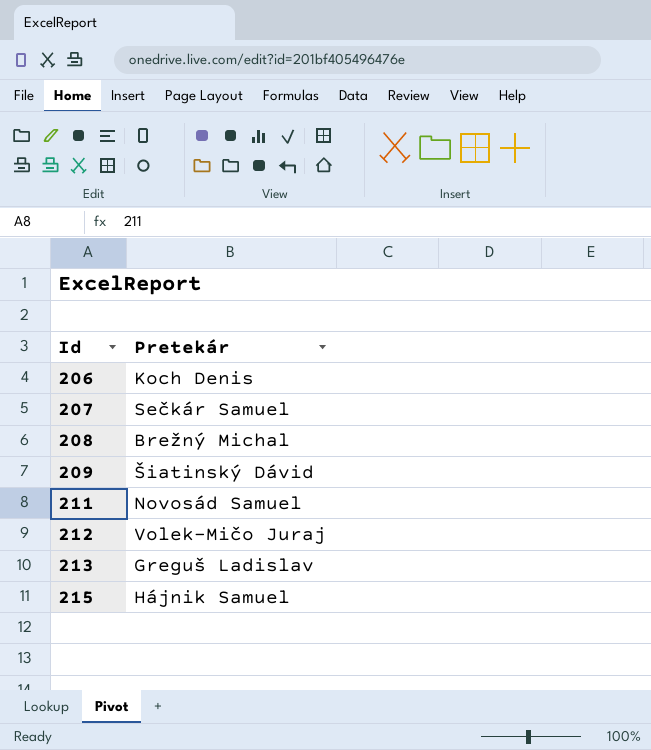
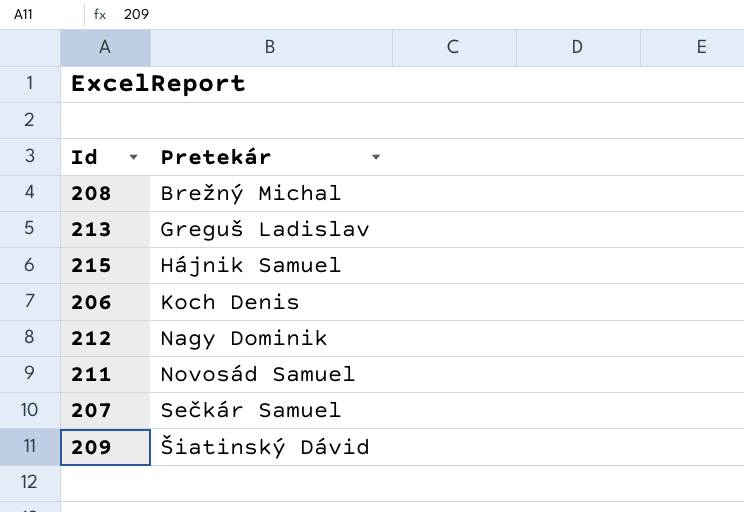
row order: Id ascending -> Pretekár ascending
212 | Pretekár: Volek-Mičo Juraj -> Nagy Dominik

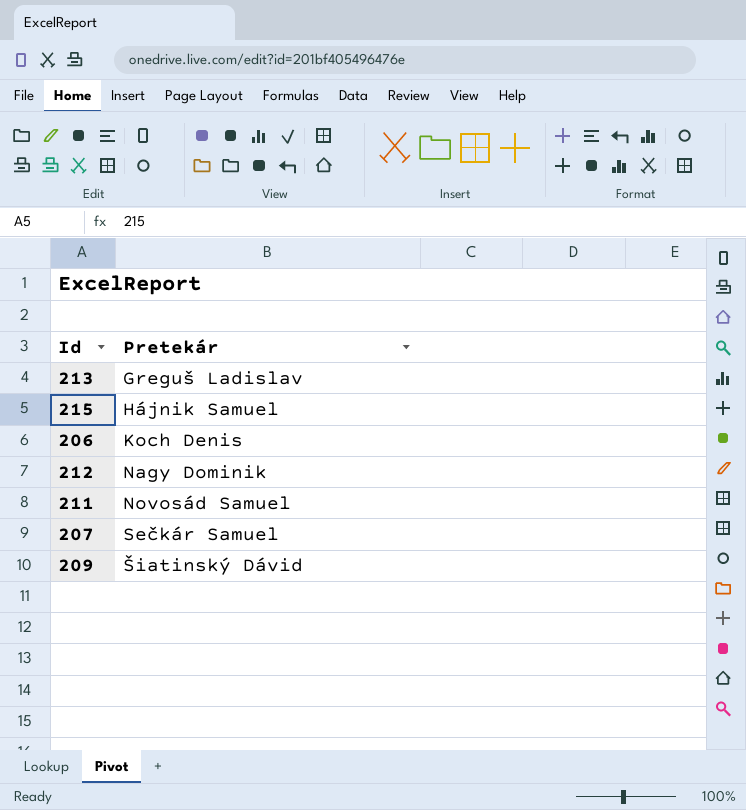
row 208: Brežný Michal -> none

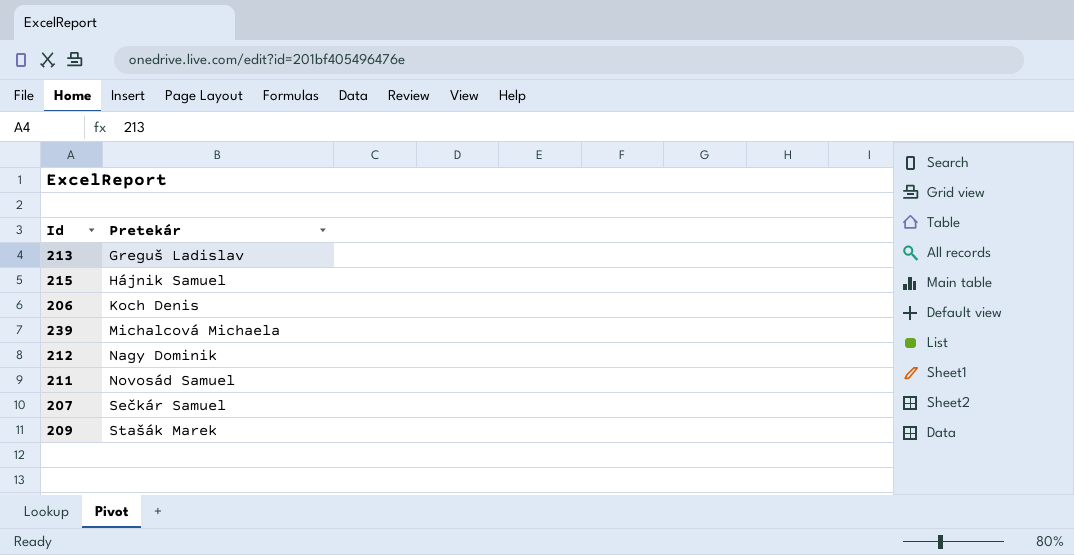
row 239: none -> Michalcová Michaela
209 | Pretekár: Šiatinský Dávid -> Stašák Marek

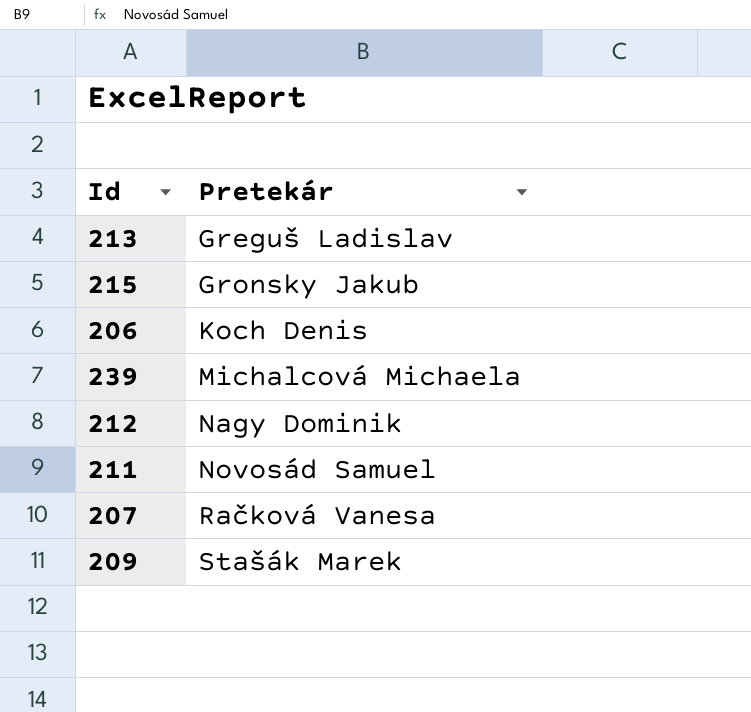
215 | Pretekár: Hájnik Samuel -> Gronsky Jakub
207 | Pretekár: Sečkár Samuel -> Račková Vanesa

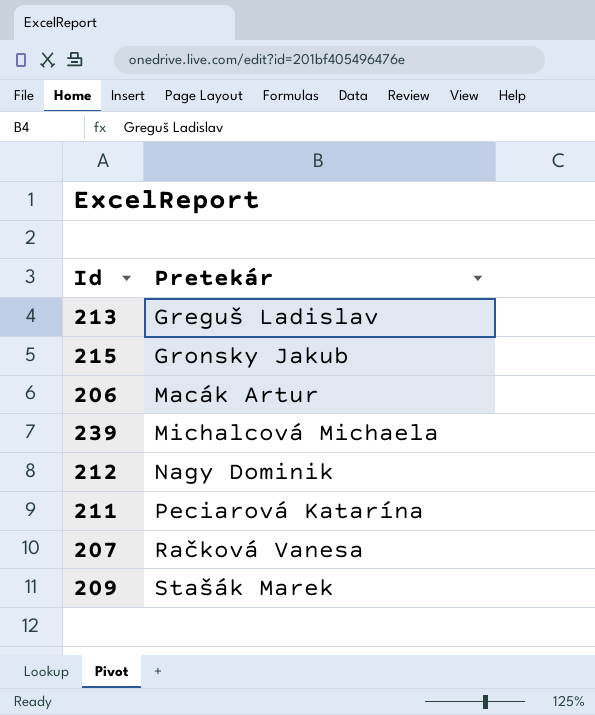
206 | Pretekár: Koch Denis -> Macák Artur
211 | Pretekár: Novosád Samuel -> Peciarová Katarína

